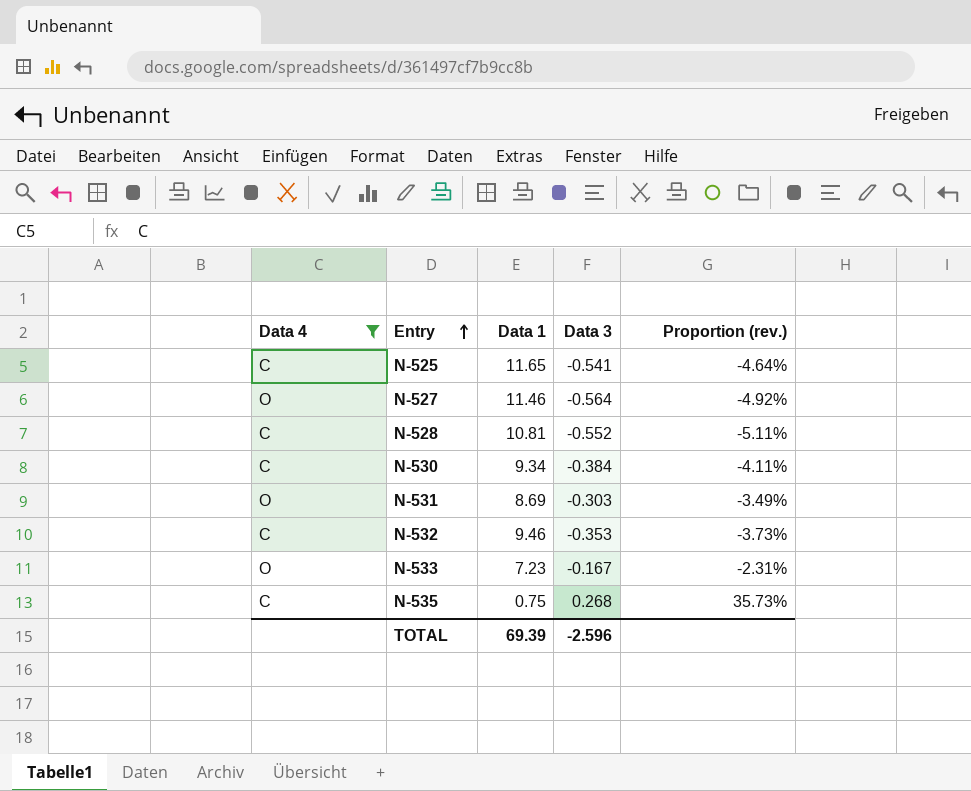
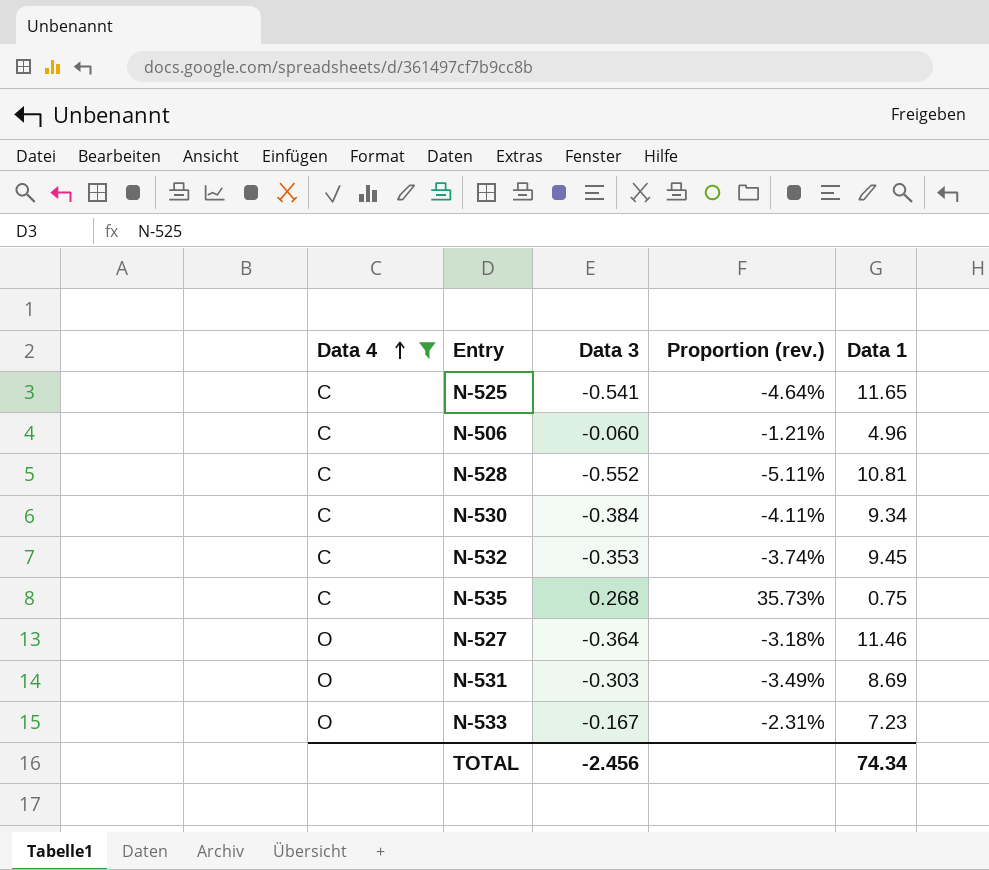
row order: Entry ascending -> Data 4 ascending
column Data 1 | position: 3 -> 5
row N-506: none -> C | -0.060 | -1.21% | 4.96
N-532 | Proportion (rev.): -3.73% -> -3.74%
N-532 | Data 1: 9.46 -> 9.45
N-527 | Data 3: -0.564 -> -0.364
N-527 | Proportion (rev.): -4.92% -> -3.18%
TOTAL | Data 3: -2.596 -> -2.456
TOTAL | Data 1: 69.39 -> 74.34

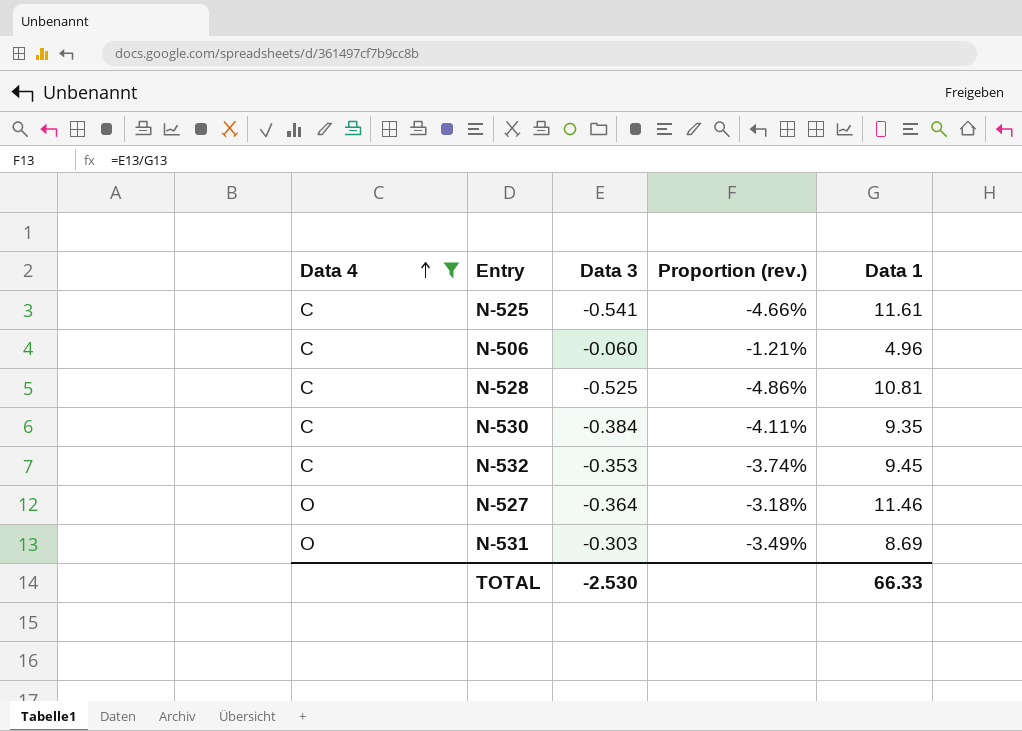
row N-535: C | 0.268 | 35.73% | 0.75 -> none
row N-533: O | -0.167 | -2.31% | 7.23 -> none
N-525 | Proportion (rev.): -4.64% -> -4.66%
N-525 | Data 1: 11.65 -> 11.61
N-528 | Data 3: -0.552 -> -0.525
N-528 | Proportion (rev.): -5.11% -> -4.86%
N-530 | Data 1: 9.34 -> 9.35
TOTAL | Data 3: -2.456 -> -2.530
TOTAL | Data 1: 74.34 -> 66.33

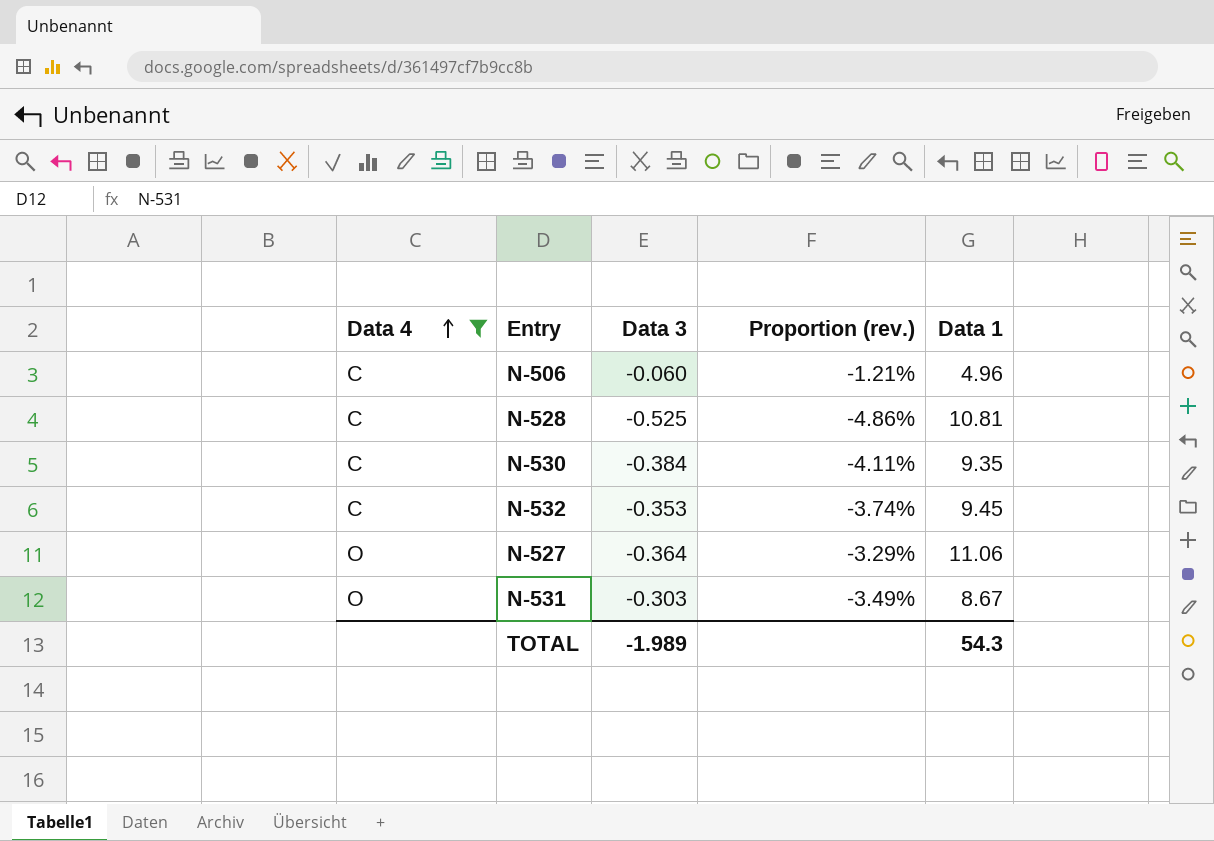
row N-525: C | -0.541 | -4.66% | 11.61 -> none
N-527 | Proportion (rev.): -3.18% -> -3.29%
N-527 | Data 1: 11.46 -> 11.06
N-531 | Data 1: 8.69 -> 8.67
TOTAL | Data 3: -2.530 -> -1.989
TOTAL | Data 1: 66.33 -> 54.3

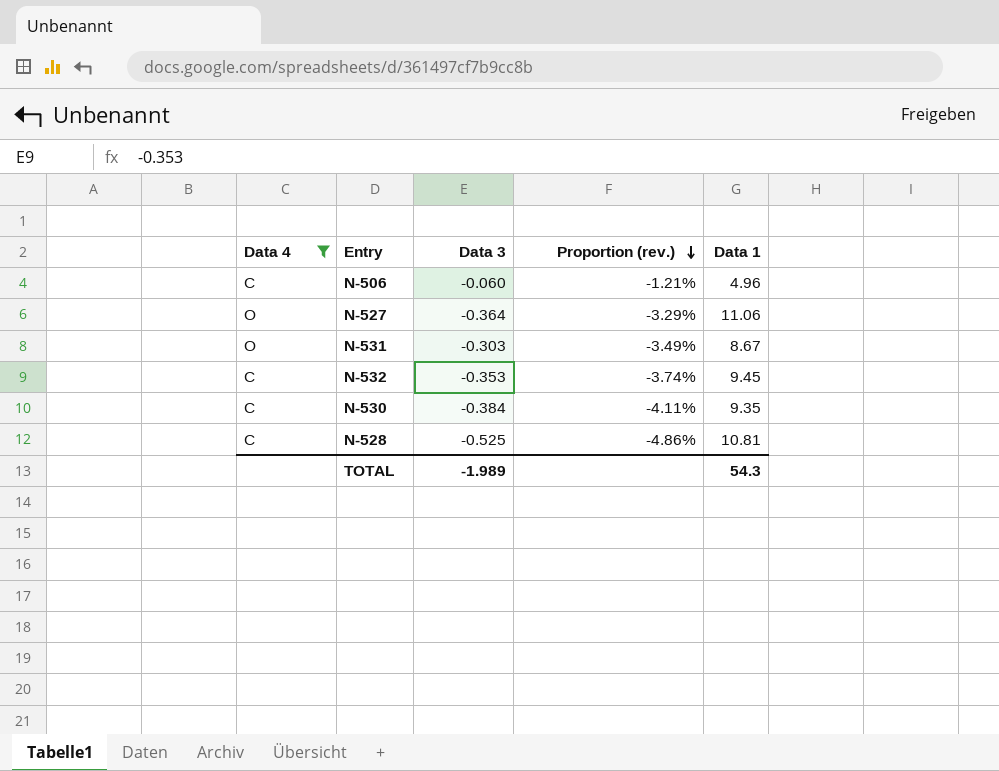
row order: Data 4 ascending -> Proportion (rev.) descending

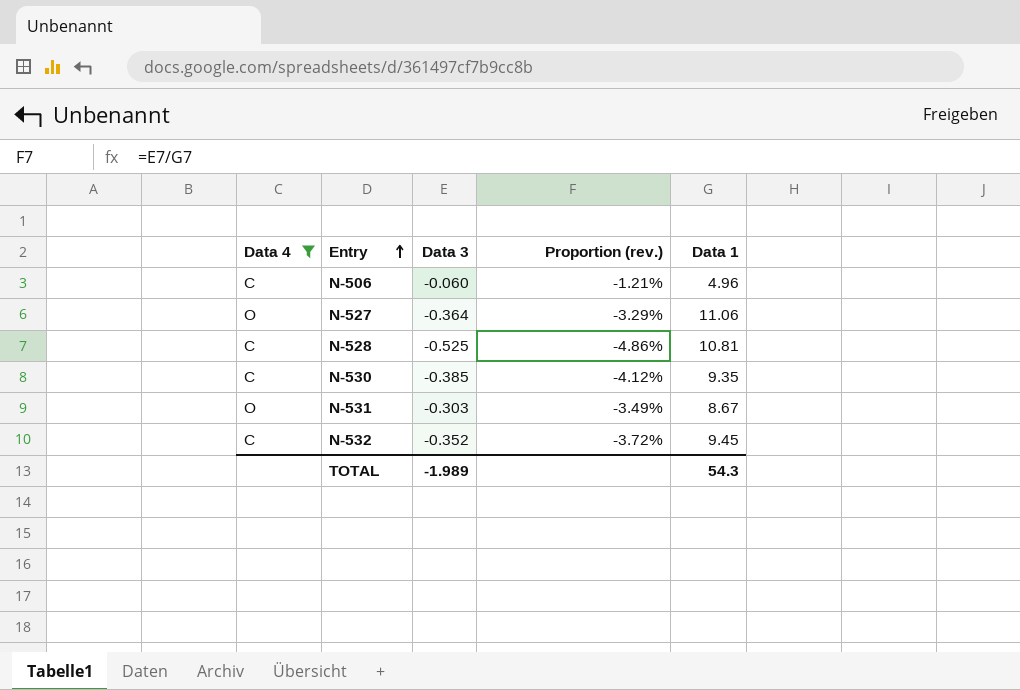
row order: Proportion (rev.) descending -> Entry ascending
N-530 | Data 3: -0.384 -> -0.385
N-530 | Proportion (rev.): -4.11% -> -4.12%
N-532 | Data 3: -0.353 -> -0.352
N-532 | Proportion (rev.): -3.74% -> -3.72%

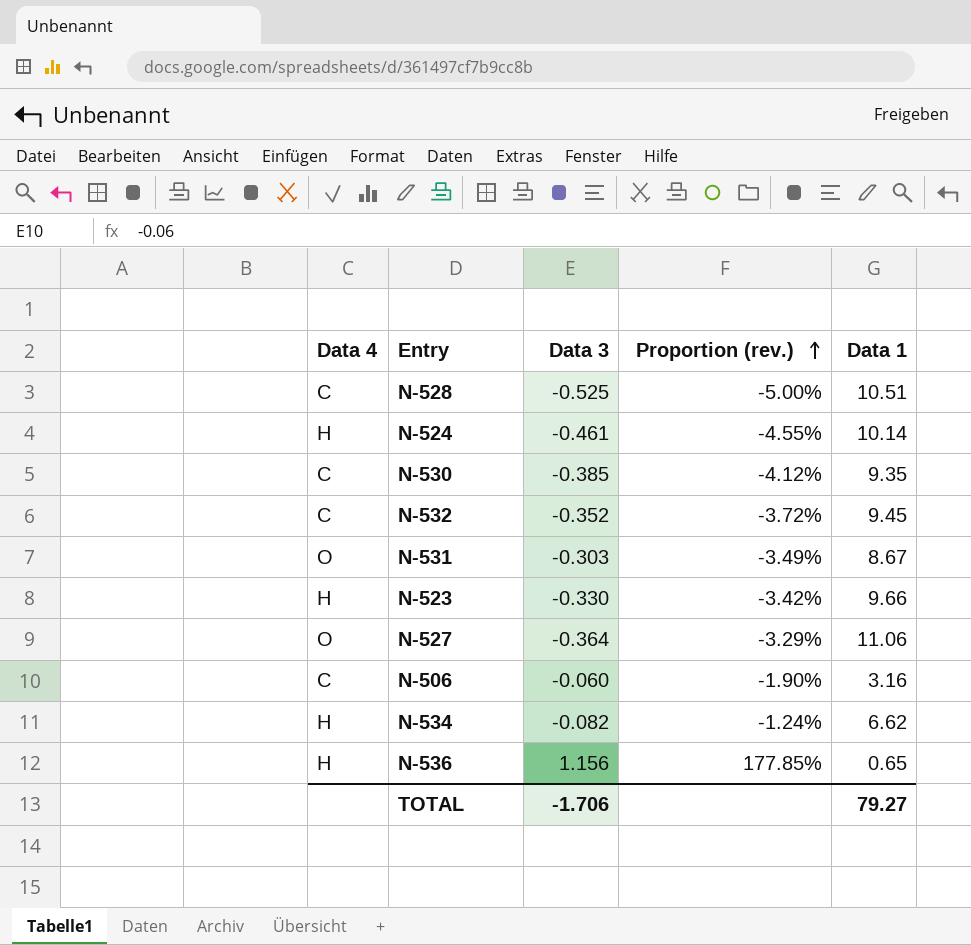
filter: Data 4 != H -> none
row order: Entry ascending -> Proportion (rev.) ascending
N-528 | Proportion (rev.): -4.86% -> -5.00%
N-528 | Data 1: 10.81 -> 10.51
N-506 | Proportion (rev.): -1.21% -> -1.90%
N-506 | Data 1: 4.96 -> 3.16
TOTAL | Data 3: -1.989 -> -1.706
TOTAL | Data 1: 54.3 -> 79.27

